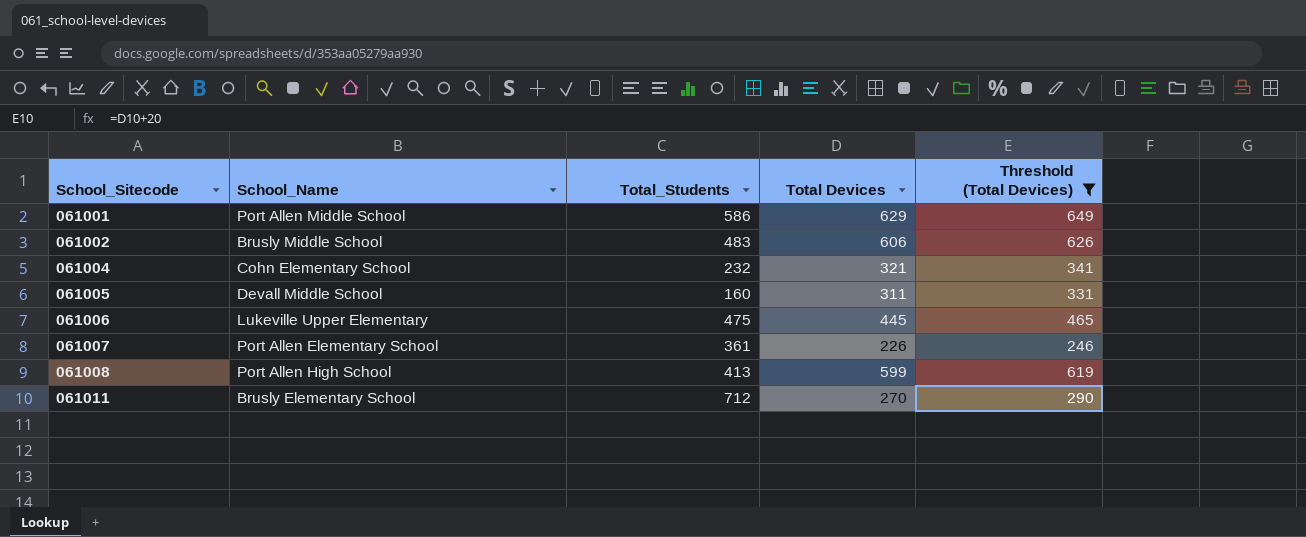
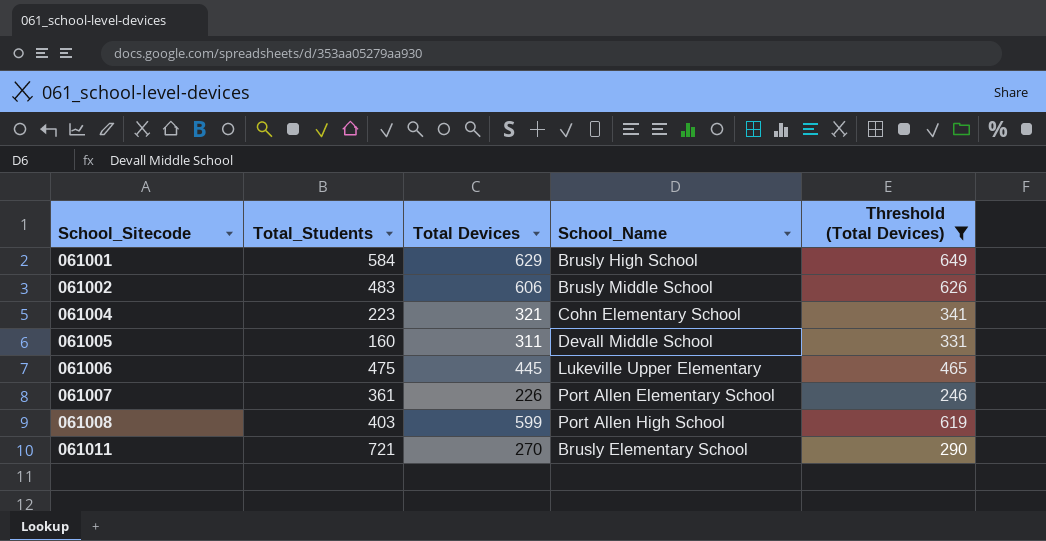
column School_Name | position: 2 -> 4
061001 | Total_Students: 586 -> 584
061001 | School_Name: Port Allen Middle School -> Brusly High School
061004 | Total_Students: 232 -> 223
061008 | Total_Students: 413 -> 403
061011 | Total_Students: 712 -> 721

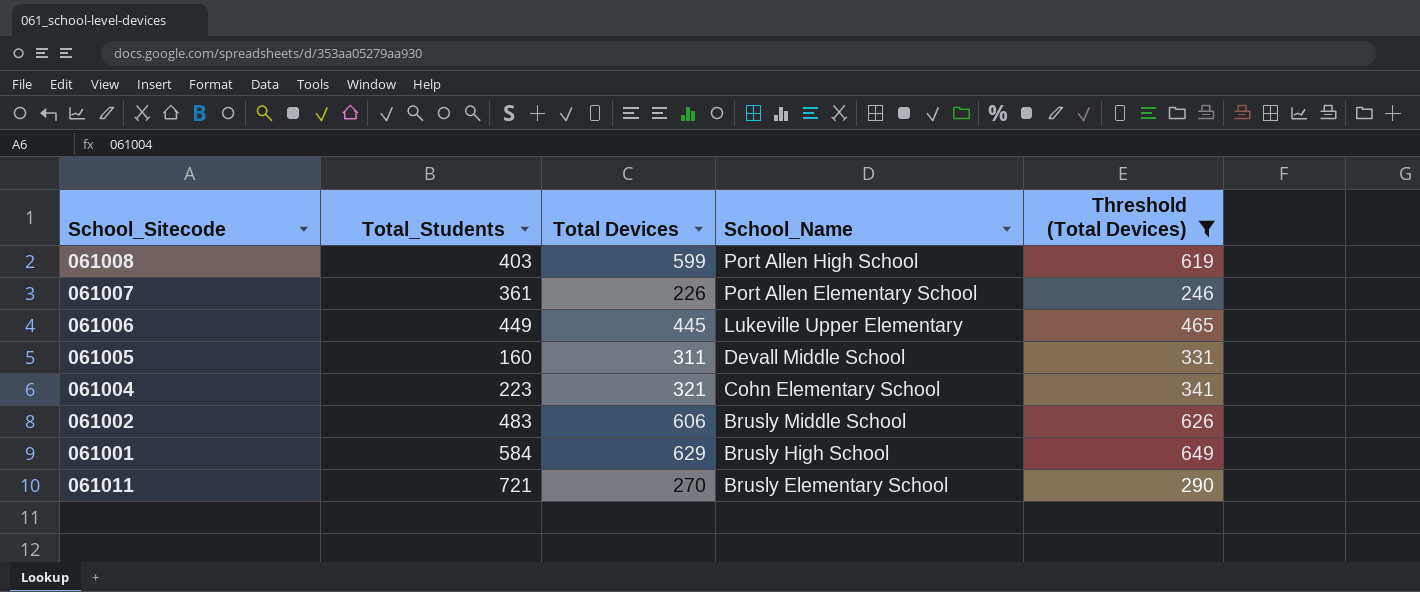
row order: School_Sitecode ascending -> School_Name descending
061006 | Total_Students: 475 -> 449

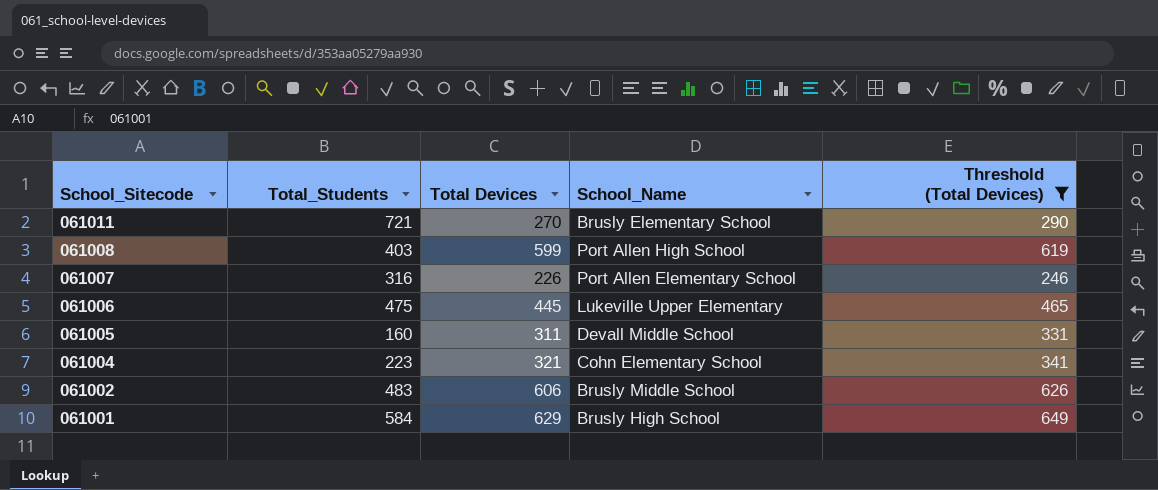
row order: School_Name descending -> School_Sitecode descending
061007 | Total_Students: 361 -> 316
061006 | Total_Students: 449 -> 475

